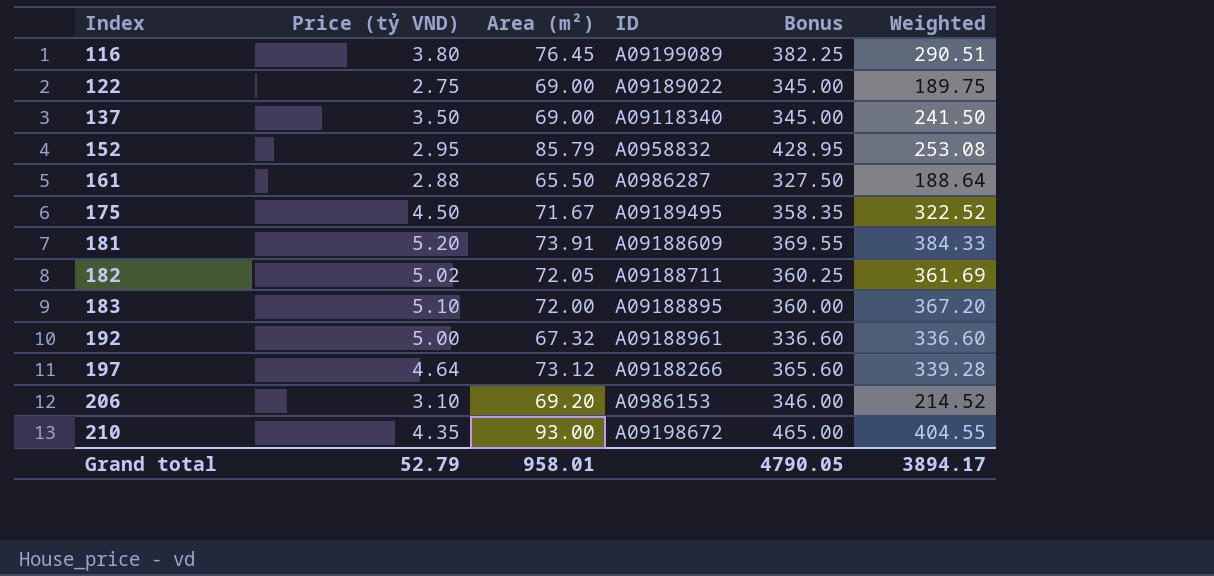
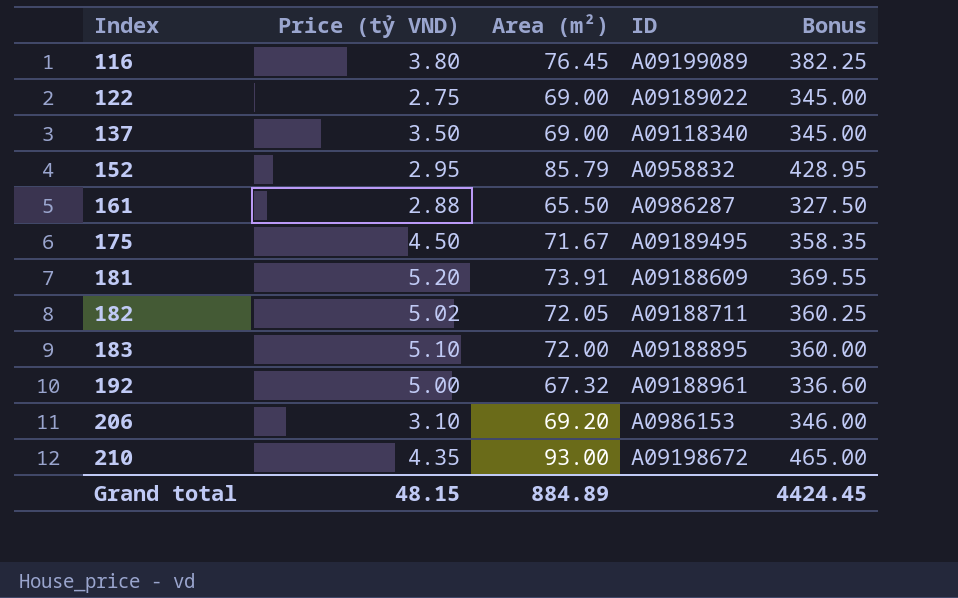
column Weighted | formula: [Price (tỷ VND)] * [Area (m²)] -> none
row 197: 4.64 | 73.12 | A09188266 | 365.60 | 339.28 -> none
Grand total | Price (tỷ VND): 52.79 -> 48.15
Grand total | Area (m²): 958.01 -> 884.89
Grand total | Bonus: 4790.05 -> 4424.45

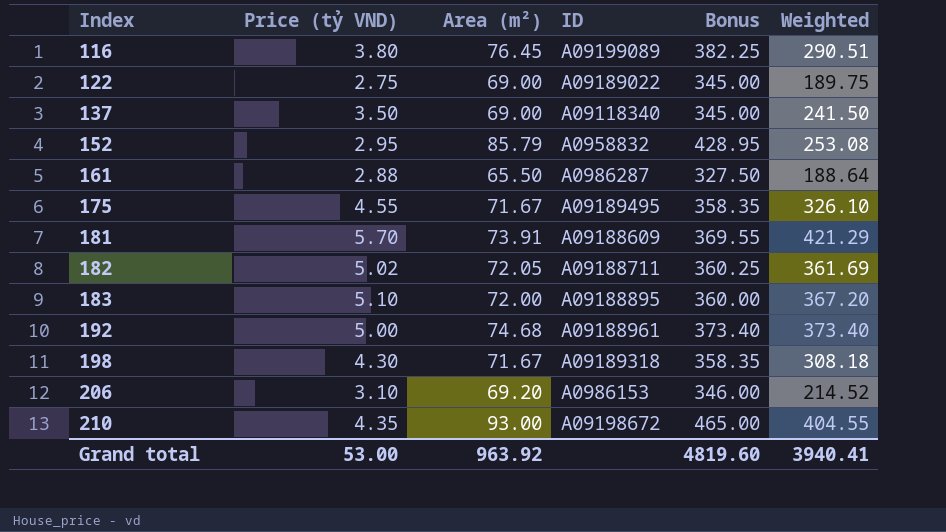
column Weighted | formula: none -> [Price (tỷ VND)] * [Area (m²)]
175 | Price (tỷ VND): 4.50 -> 4.55
181 | Price (tỷ VND): 5.20 -> 5.70
192 | Area (m²): 67.32 -> 74.68
192 | Bonus: 336.60 -> 373.40
row 198: none -> 4.30 | 71.67 | A09189318 | 358.35 | 308.18
Grand total | Price (tỷ VND): 48.15 -> 53.00
Grand total | Area (m²): 884.89 -> 963.92
Grand total | Bonus: 4424.45 -> 4819.60

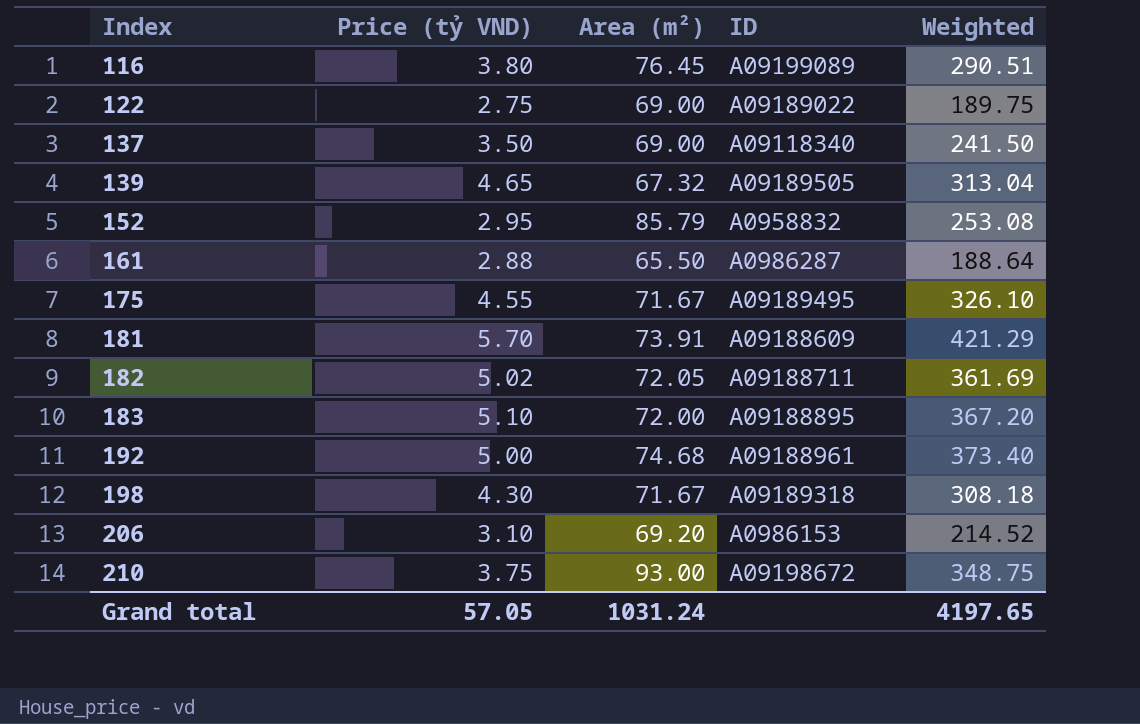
column Bonus | formula: [Area (m²)] * 5 -> none
row 139: none -> 4.65 | 67.32 | A09189505 | 313.04
210 | Price (tỷ VND): 4.35 -> 3.75
210 | Weighted: 404.55 -> 348.75
Grand total | Price (tỷ VND): 53.00 -> 57.05
Grand total | Area (m²): 963.92 -> 1031.24
Grand total | Weighted: 3940.41 -> 4197.65

